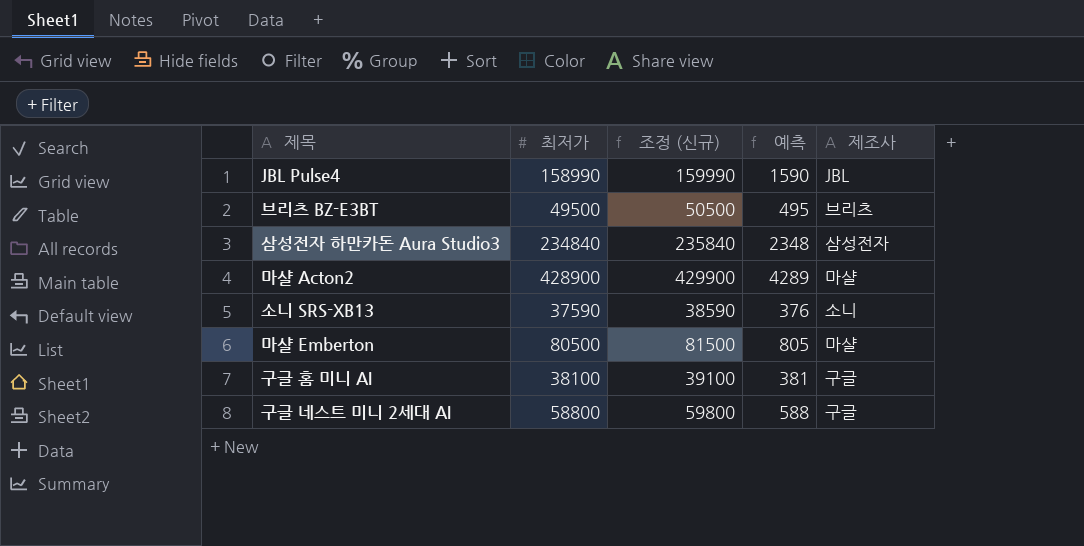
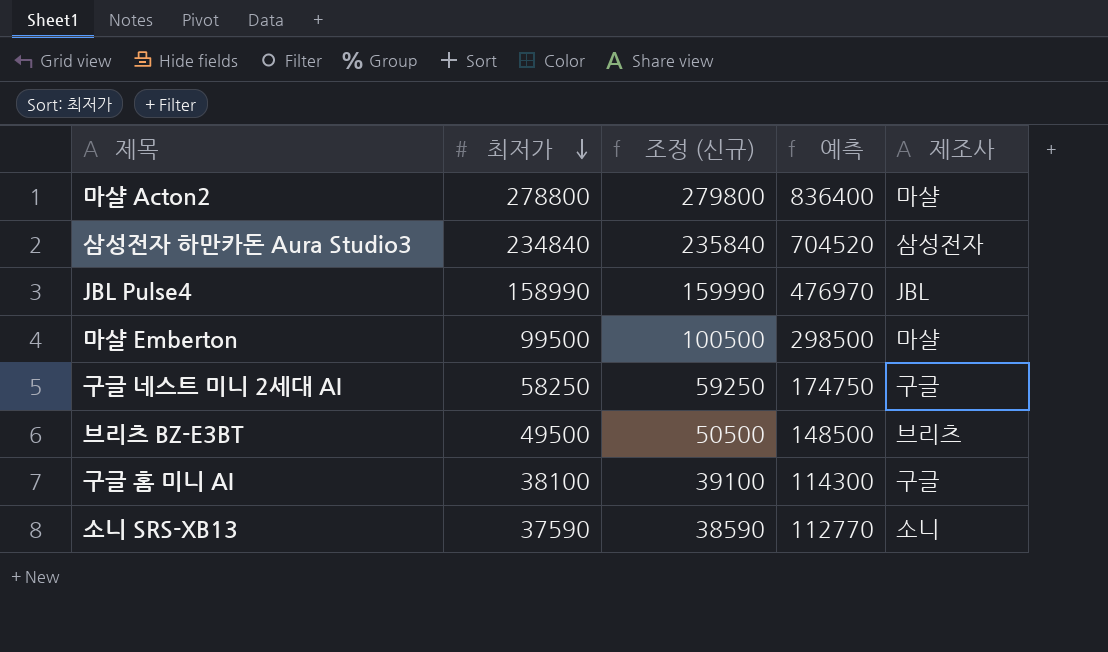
row order: none -> 최저가 descending
column 예측 | formula: [최저가] * 0.01 -> [최저가] * 3
마샬 Acton2 | 최저가: 428900 -> 278800
마샬 Acton2 | 조정 (신규): 429900 -> 279800
마샬 Emberton | 최저가: 80500 -> 99500
마샬 Emberton | 조정 (신규): 81500 -> 100500
구글 네스트 미니 2세대 AI | 최저가: 58800 -> 58250
구글 네스트 미니 2세대 AI | 조정 (신규): 59800 -> 59250

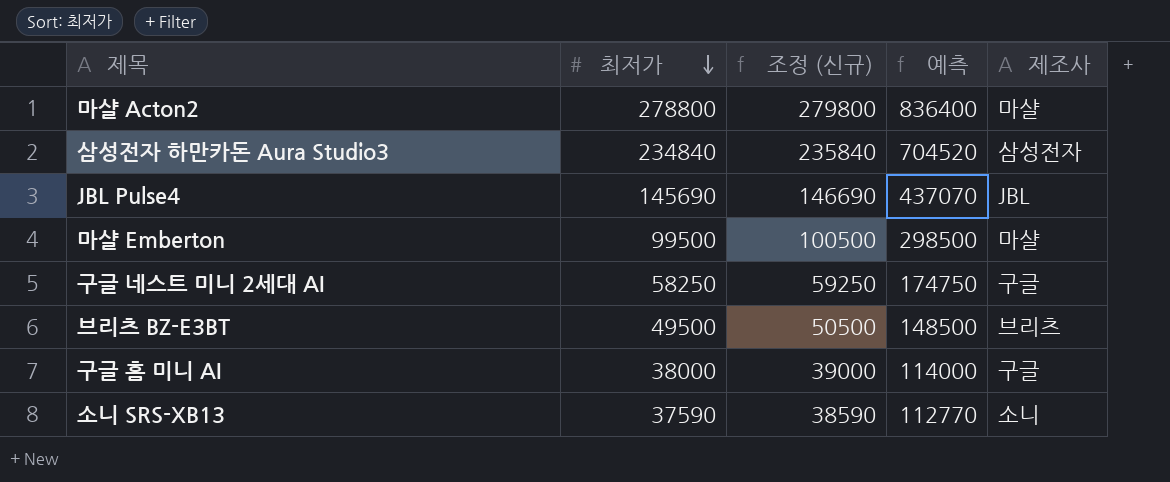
JBL Pulse4 | 최저가: 158990 -> 145690
JBL Pulse4 | 조정 (신규): 159990 -> 146690
JBL Pulse4 | 예측: 476970 -> 437070
구글 홈 미니 AI | 최저가: 38100 -> 38000
구글 홈 미니 AI | 조정 (신규): 39100 -> 39000
구글 홈 미니 AI | 예측: 114300 -> 114000

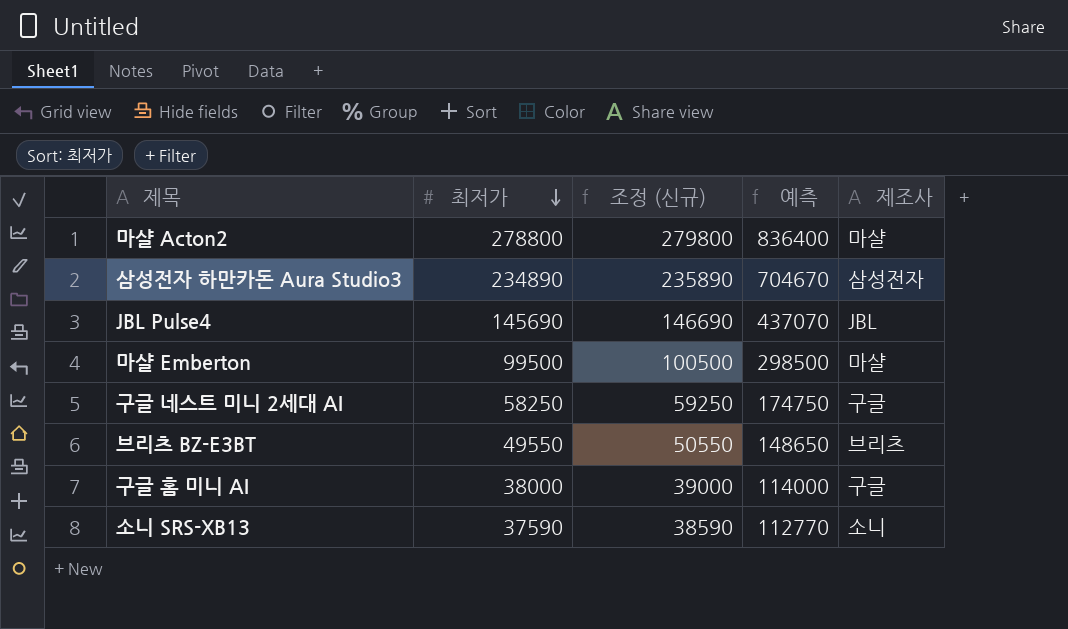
삼성전자 하만카돈 Aura Studio3 | 최저가: 234840 -> 234890
삼성전자 하만카돈 Aura Studio3 | 조정 (신규): 235840 -> 235890
삼성전자 하만카돈 Aura Studio3 | 예측: 704520 -> 704670
브리츠 BZ-E3BT | 최저가: 49500 -> 49550
브리츠 BZ-E3BT | 조정 (신규): 50500 -> 50550
브리츠 BZ-E3BT | 예측: 148500 -> 148650

